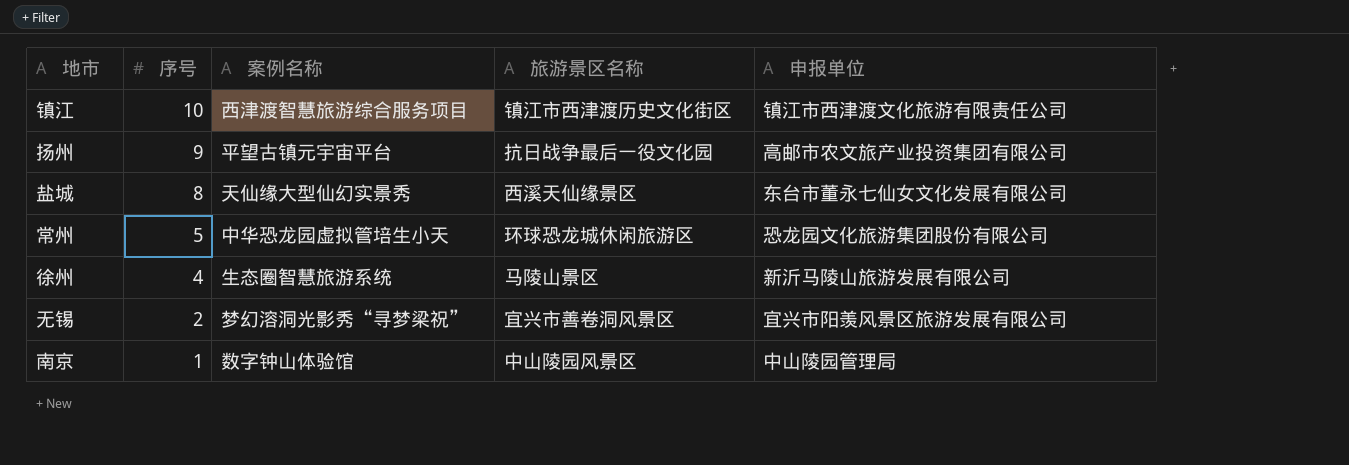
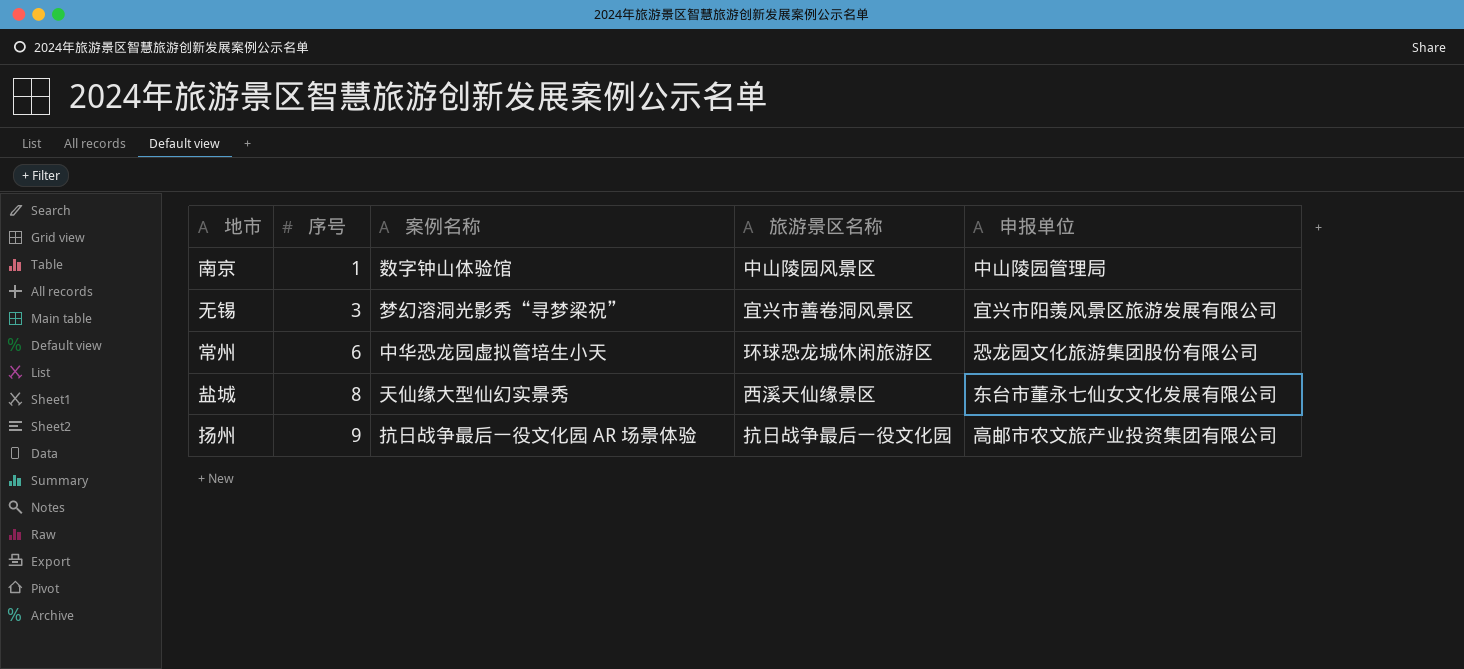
row order: 序号 descending -> 序号 ascending
row 镇江: 10 | 西津渡智慧旅游综合服务项目 | 镇江市西津渡历史文化街区 | 镇江市西津渡文化旅游有限责任公司 -> none
row 徐州: 4 | 生态圈智慧旅游系统 | 马陵山景区 | 新沂马陵山旅游发展有限公司 -> none
无锡 | 序号: 2 -> 3
常州 | 序号: 5 -> 6
扬州 | 案例名称: 平望古镇元宇宙平台 -> 抗日战争最后一役文化园 AR 场景体验

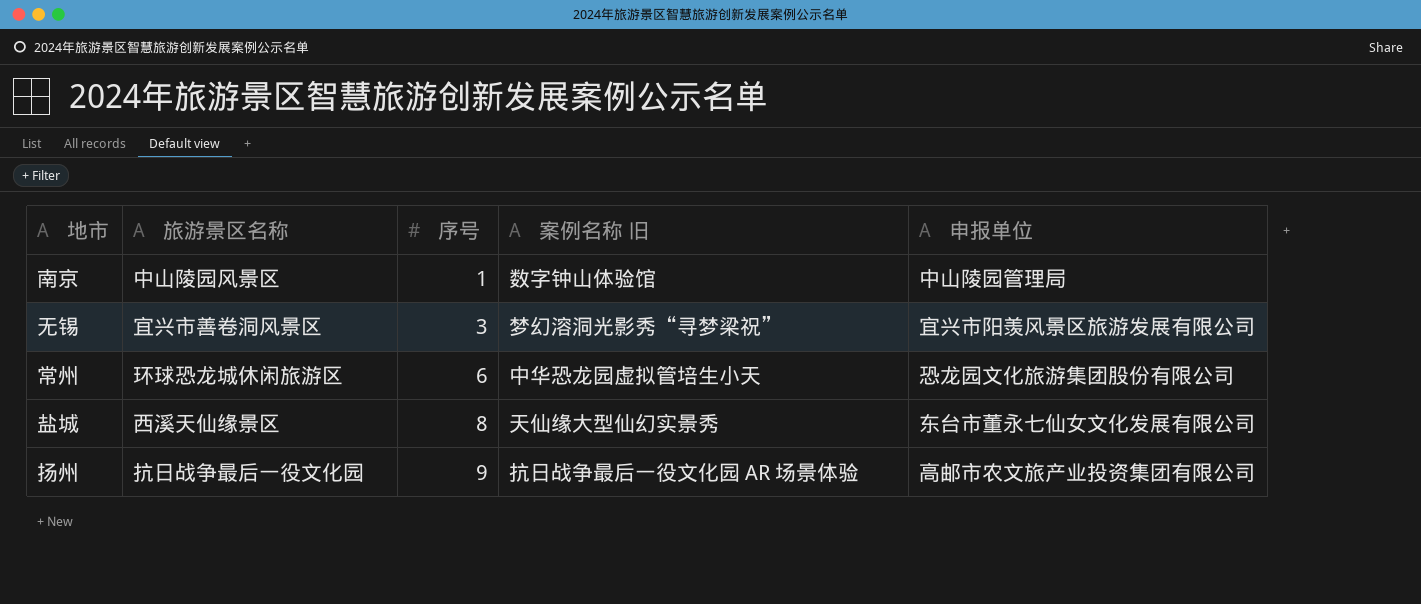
column 旅游景区名称 | position: 4 -> 2
column name: 案例名称 -> 案例名称 旧

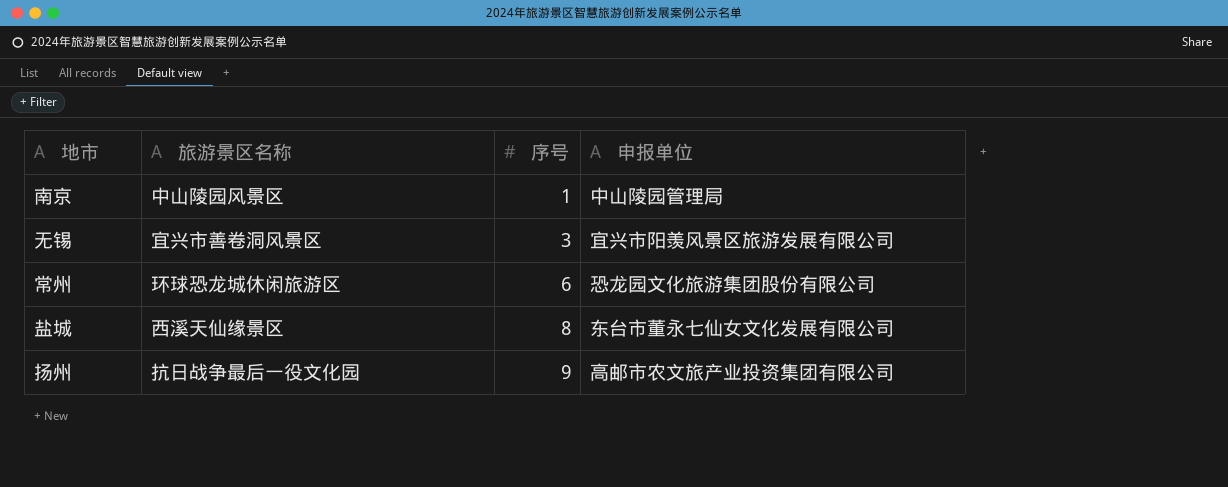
column 案例名称 旧 | position: 4 -> none

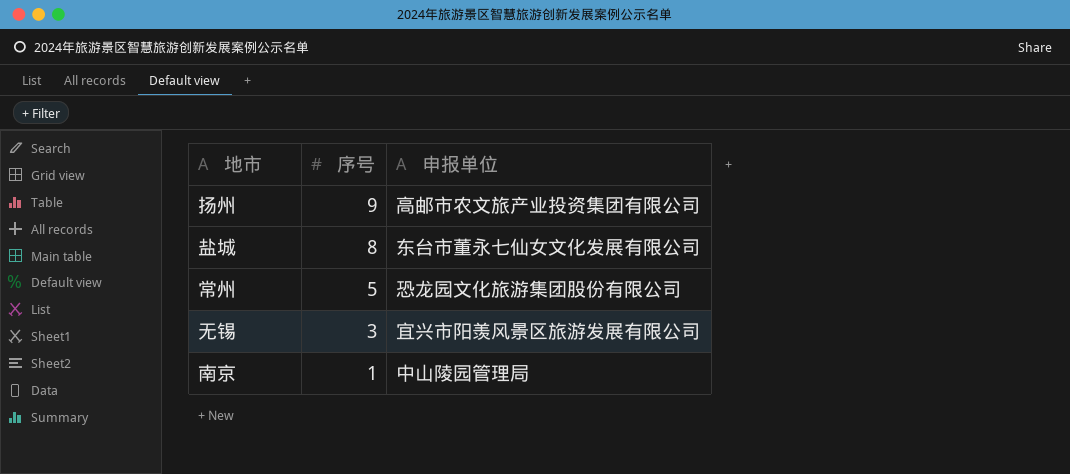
row order: 序号 ascending -> 序号 descending
column 旅游景区名称 | position: 2 -> none
常州 | 序号: 6 -> 5

